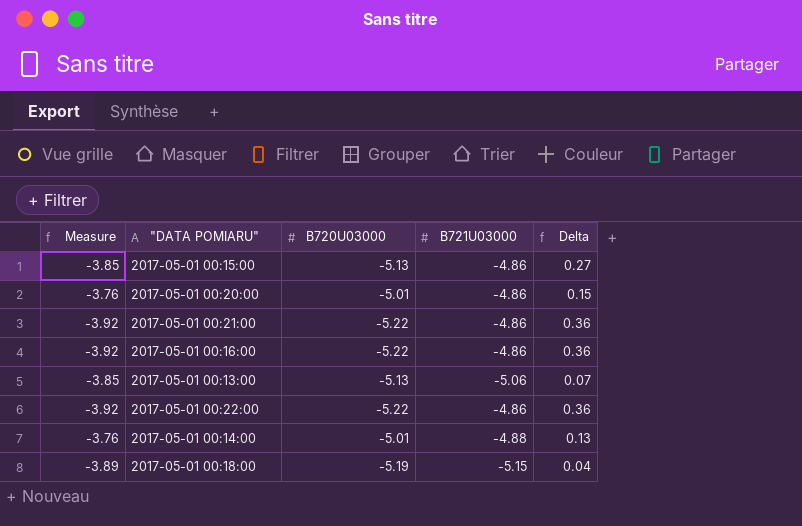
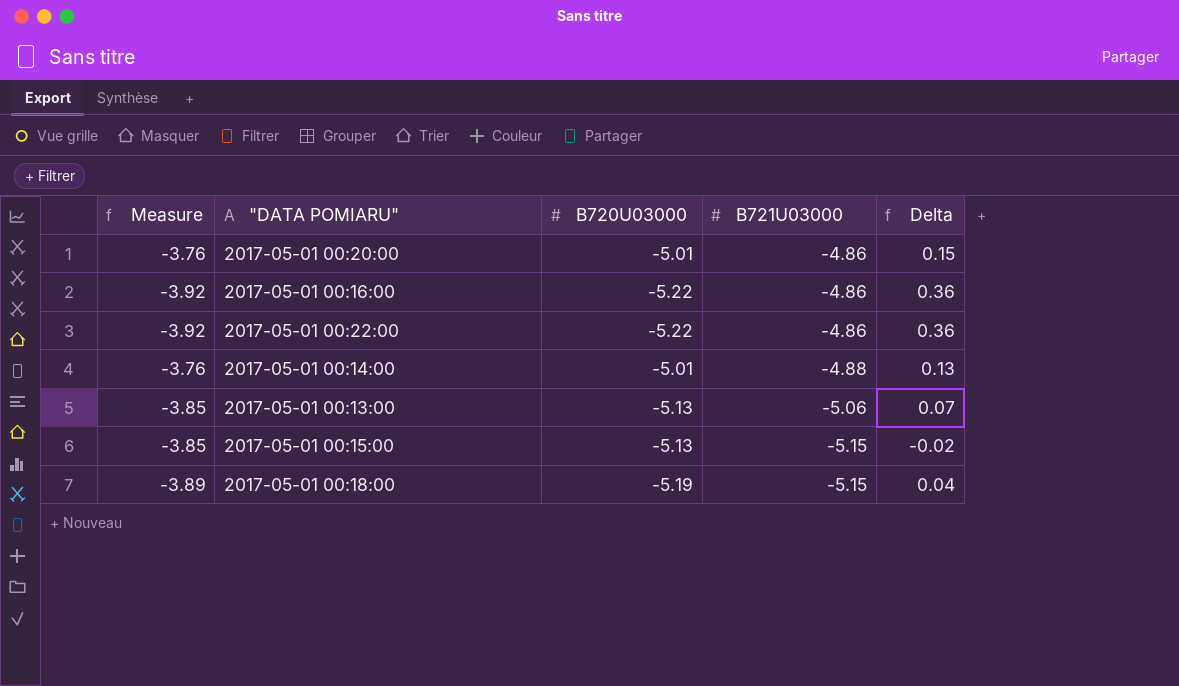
row order: none -> B721U03000 descending
row 2017-05-01 00:21:00: -3.92 | -5.22 | -4.86 | 0.36 -> none
2017-05-01 00:15:00 | B721U03000: -4.86 -> -5.15
2017-05-01 00:15:00 | Delta: 0.27 -> -0.02

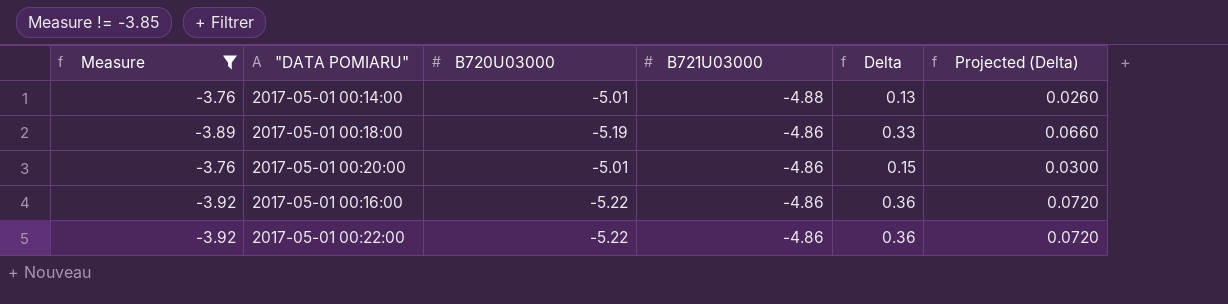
filter: none -> Measure != -3.85
row order: B721U03000 descending -> B721U03000 ascending
column Projected (Delta) | formula: none -> [Delta] * 0.2
2017-05-01 00:18:00 | B721U03000: -5.15 -> -4.86
2017-05-01 00:18:00 | Delta: 0.04 -> 0.33

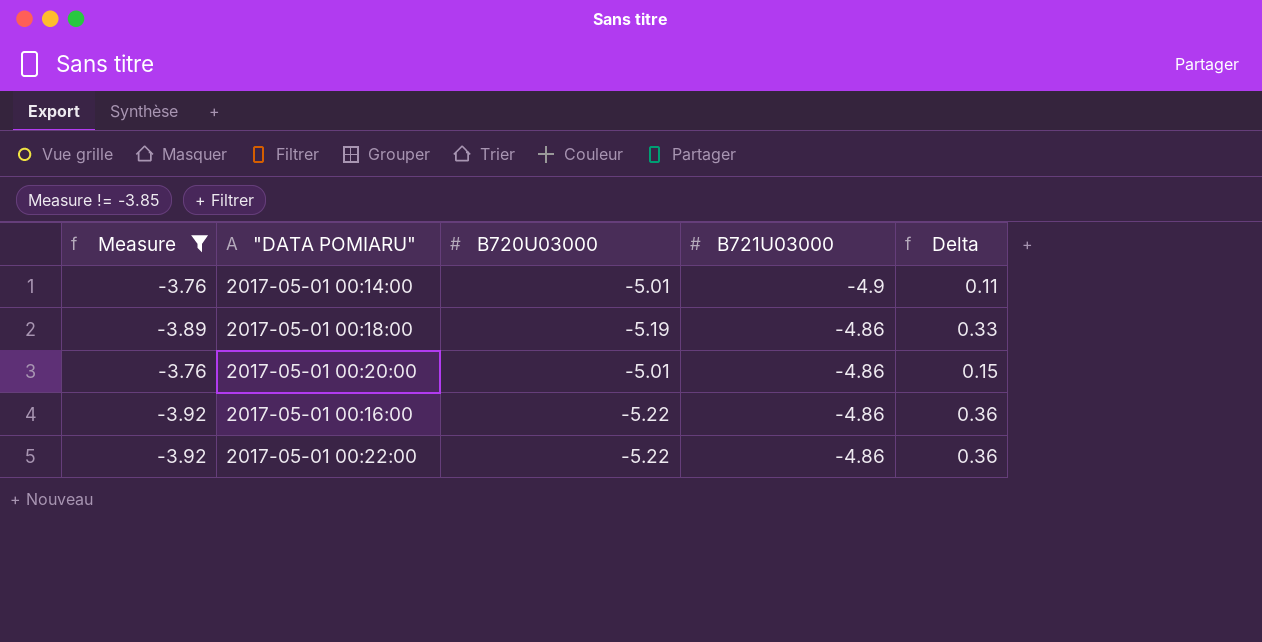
column Projected (Delta) | formula: [Delta] * 0.2 -> none
2017-05-01 00:14:00 | B721U03000: -4.88 -> -4.9
2017-05-01 00:14:00 | Delta: 0.13 -> 0.11

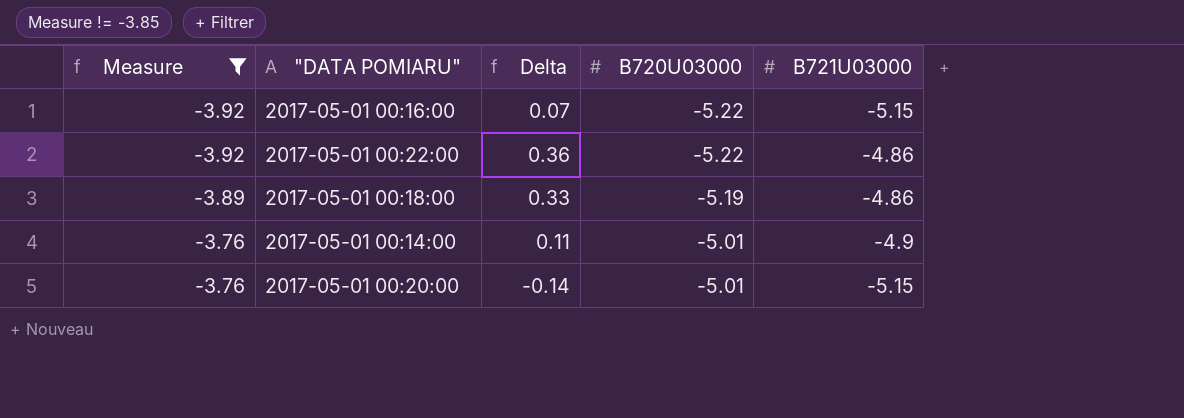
row order: B721U03000 ascending -> Measure ascending
column Delta | position: 5 -> 3
2017-05-01 00:16:00 | Delta: 0.36 -> 0.07
2017-05-01 00:16:00 | B721U03000: -4.86 -> -5.15
2017-05-01 00:20:00 | Delta: 0.15 -> -0.14
2017-05-01 00:20:00 | B721U03000: -4.86 -> -5.15

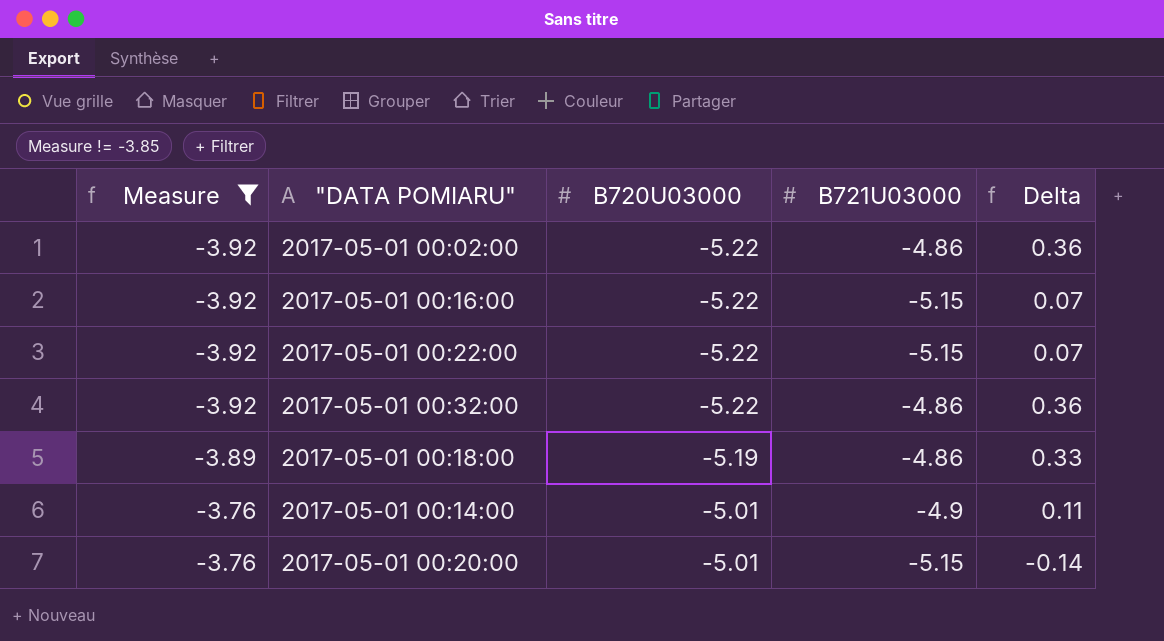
column Delta | position: 3 -> 5
row 2017-05-01 00:02:00: none -> -3.92 | -5.22 | -4.86 | 0.36
2017-05-01 00:22:00 | B721U03000: -4.86 -> -5.15
2017-05-01 00:22:00 | Delta: 0.36 -> 0.07
row 2017-05-01 00:32:00: none -> -3.92 | -5.22 | -4.86 | 0.36

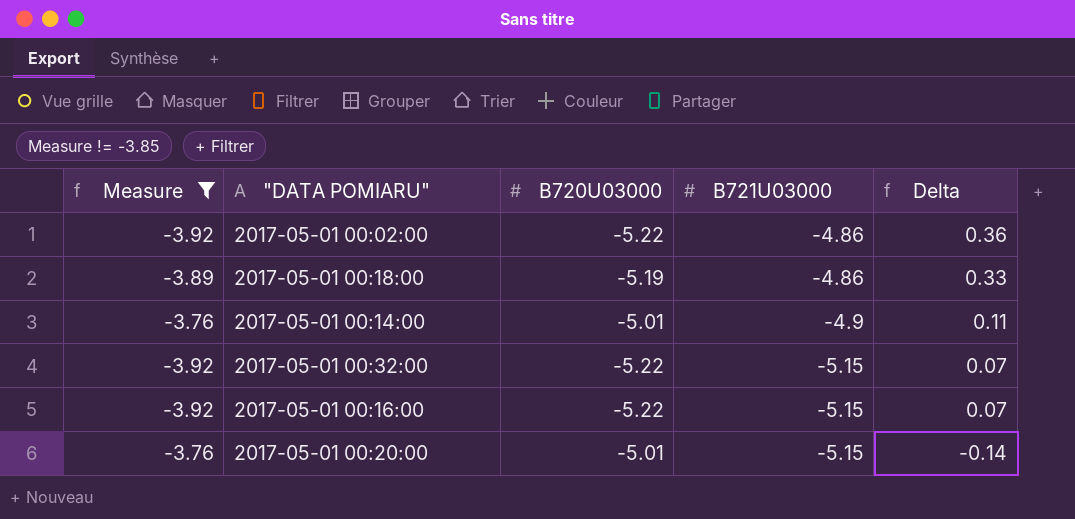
row order: Measure ascending -> B721U03000 descending
row 2017-05-01 00:22:00: -3.92 | -5.22 | -5.15 | 0.07 -> none
2017-05-01 00:32:00 | B721U03000: -4.86 -> -5.15
2017-05-01 00:32:00 | Delta: 0.36 -> 0.07

